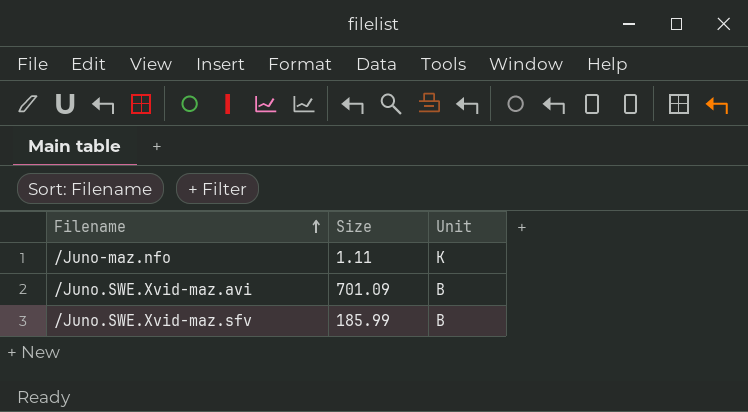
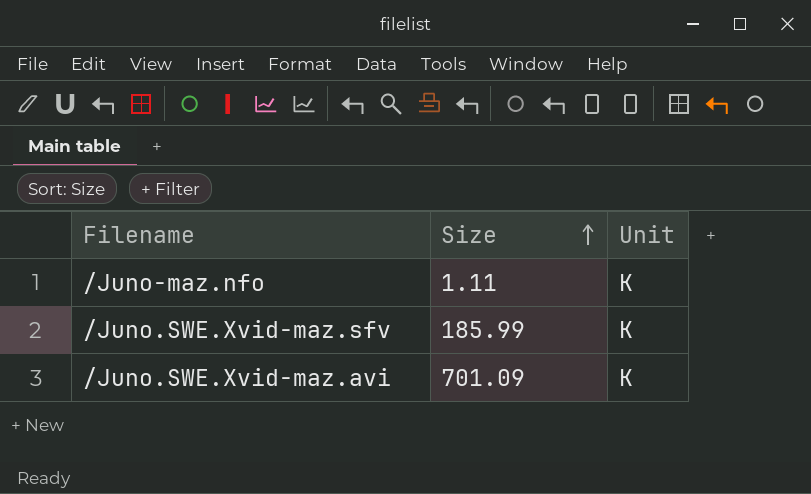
row order: Filename ascending -> Size ascending
/Juno.SWE.Xvid-maz.sfv | Unit: B -> K
/Juno.SWE.Xvid-maz.avi | Unit: B -> K

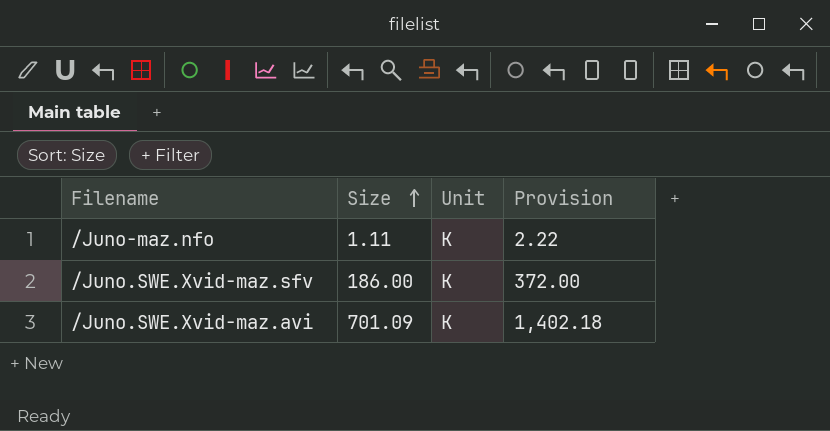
column Provision | formula: none -> [Size] * 2
/Juno.SWE.Xvid-maz.sfv | Size: 185.99 -> 186.00

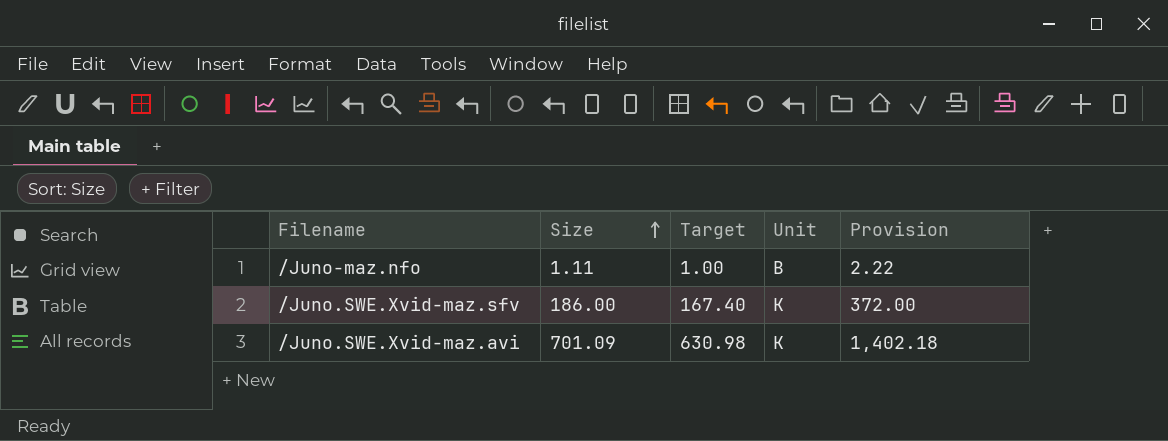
column Target | formula: none -> [Size] * 0.9
/Juno-maz.nfo | Unit: K -> B

